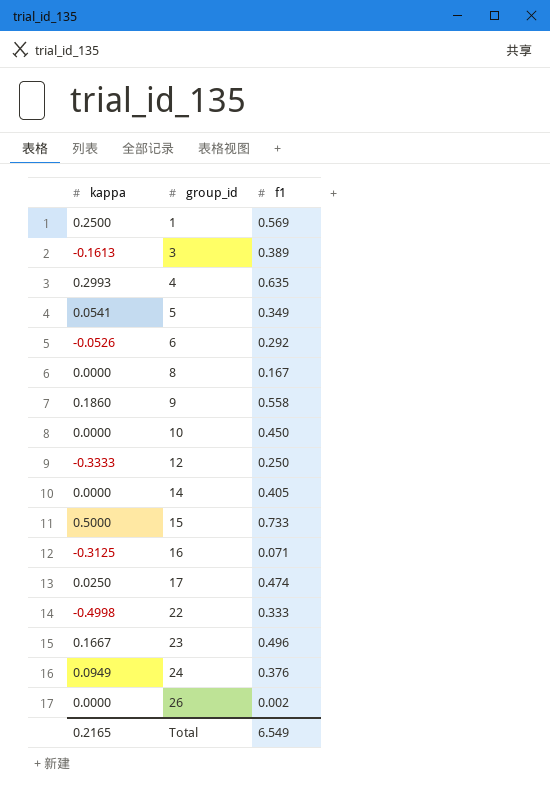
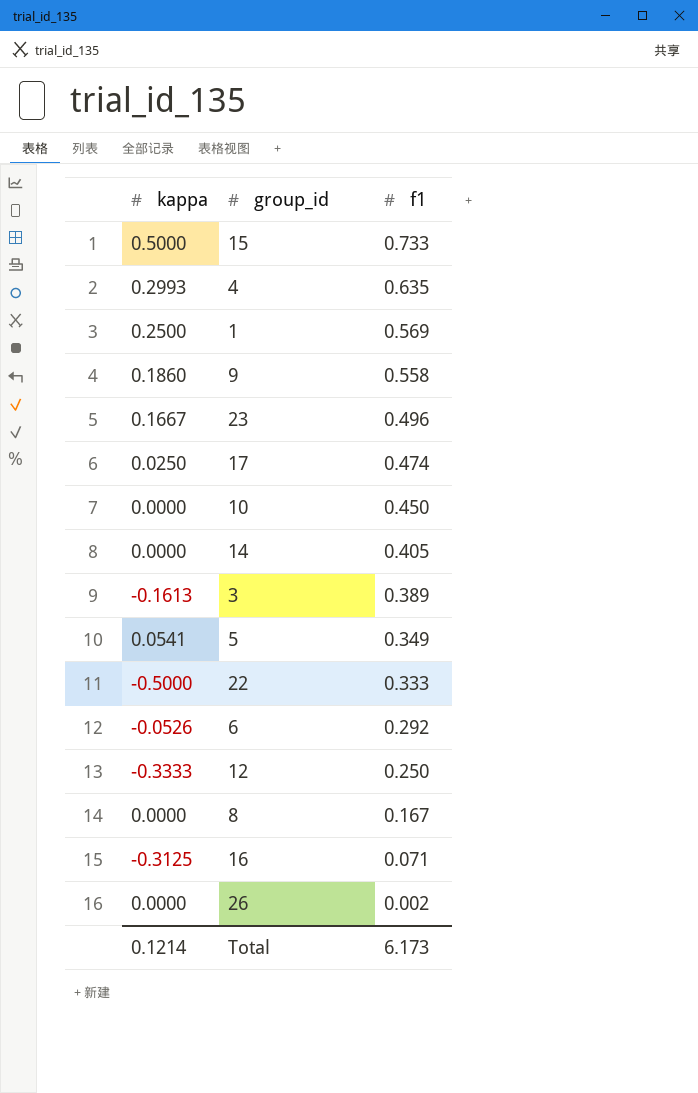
row order: group_id ascending -> f1 descending
row 24: 0.0949 | 0.376 -> none
22 | kappa: -0.4998 -> -0.5000
Total | kappa: 0.2165 -> 0.1214
Total | f1: 6.549 -> 6.173

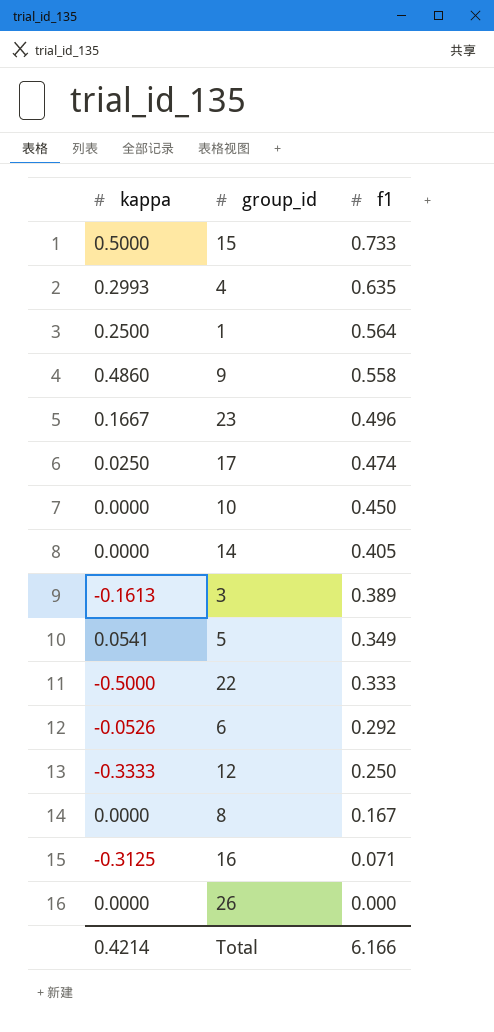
1 | f1: 0.569 -> 0.564
9 | kappa: 0.1860 -> 0.4860
26 | f1: 0.002 -> 0.000
Total | kappa: 0.1214 -> 0.4214
Total | f1: 6.173 -> 6.166

